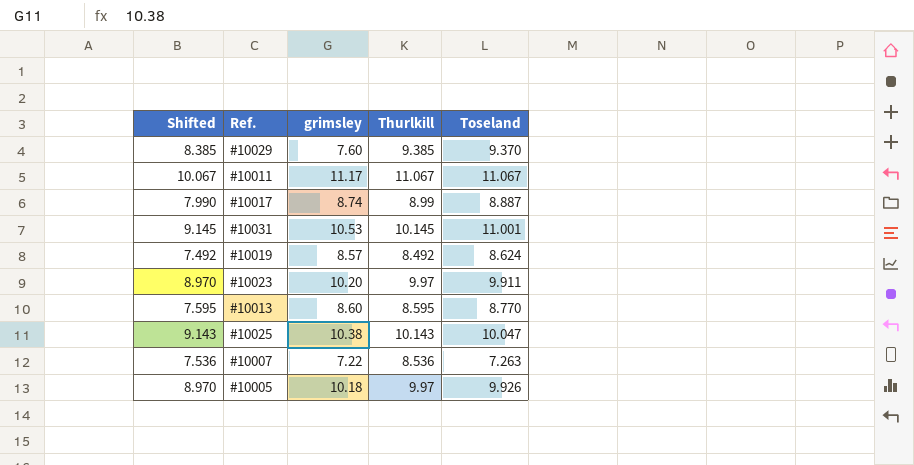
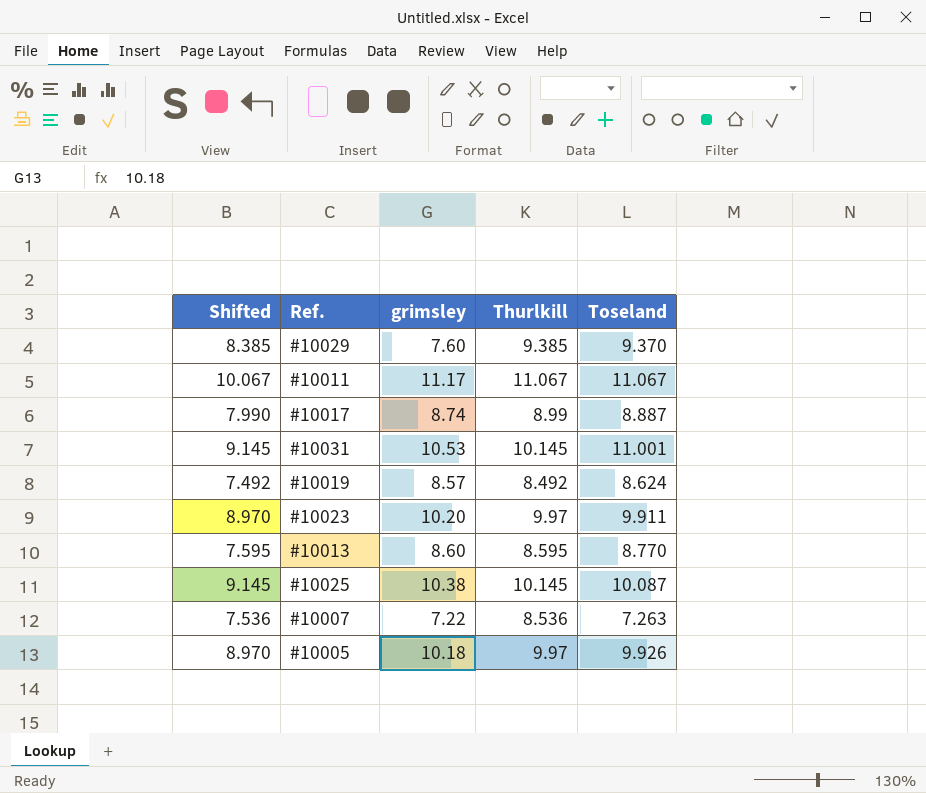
#10025 | Shifted: 9.143 -> 9.145
#10025 | Thurlkill: 10.143 -> 10.145
#10025 | Toseland: 10.047 -> 10.087

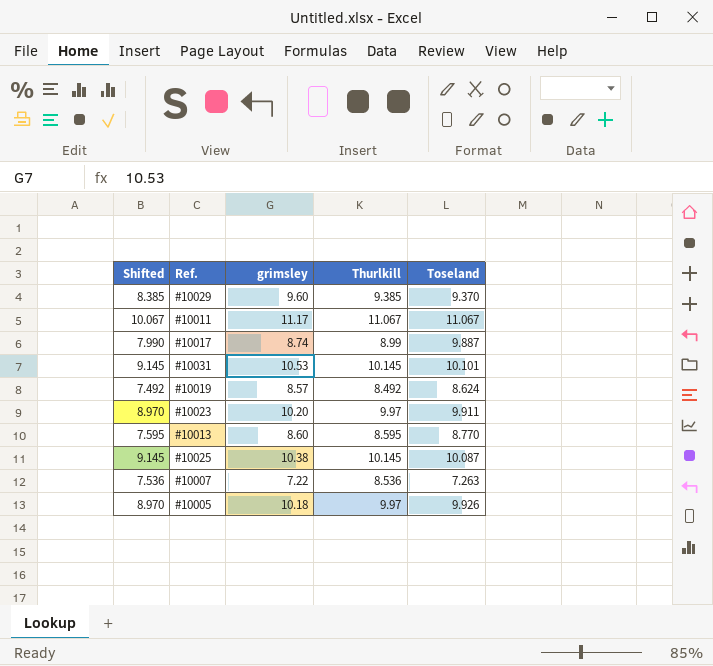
#10029 | grimsley: 7.60 -> 9.60
#10017 | Toseland: 8.887 -> 9.887
#10031 | Toseland: 11.001 -> 10.101

